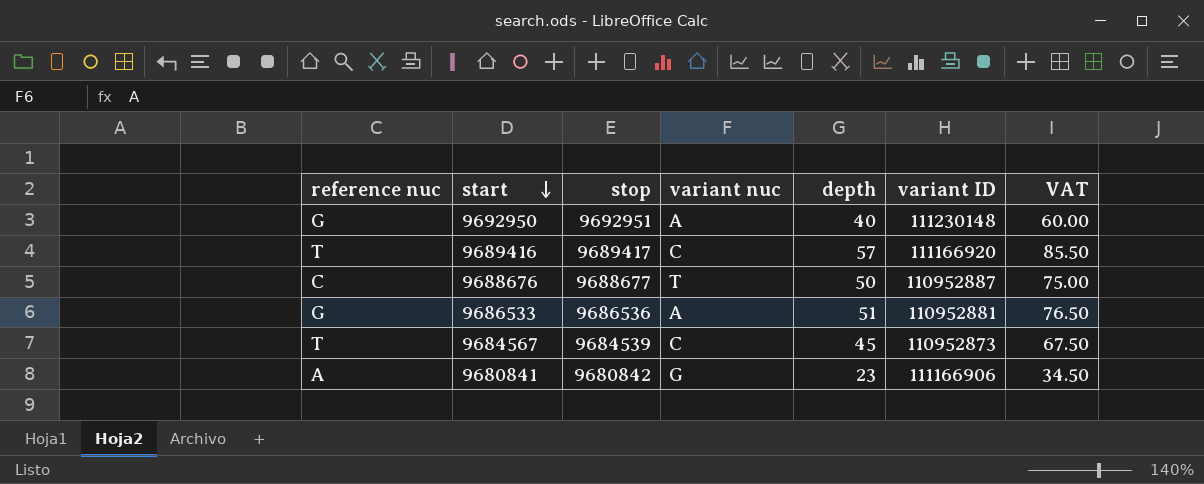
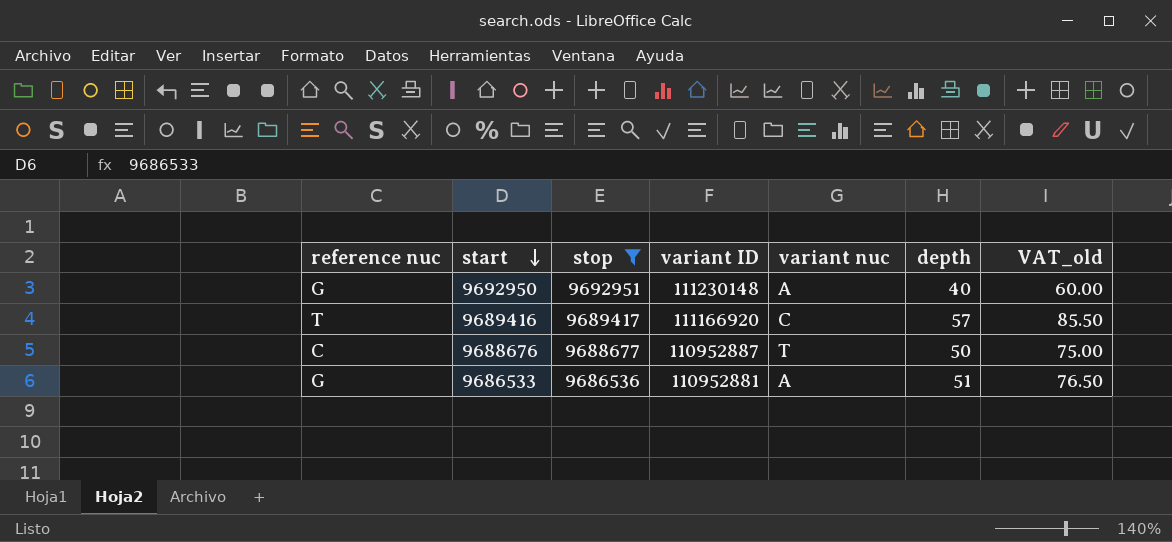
filter: none -> stop >= 9686536
column variant ID | position: 6 -> 4
column name: VAT -> VAT_old

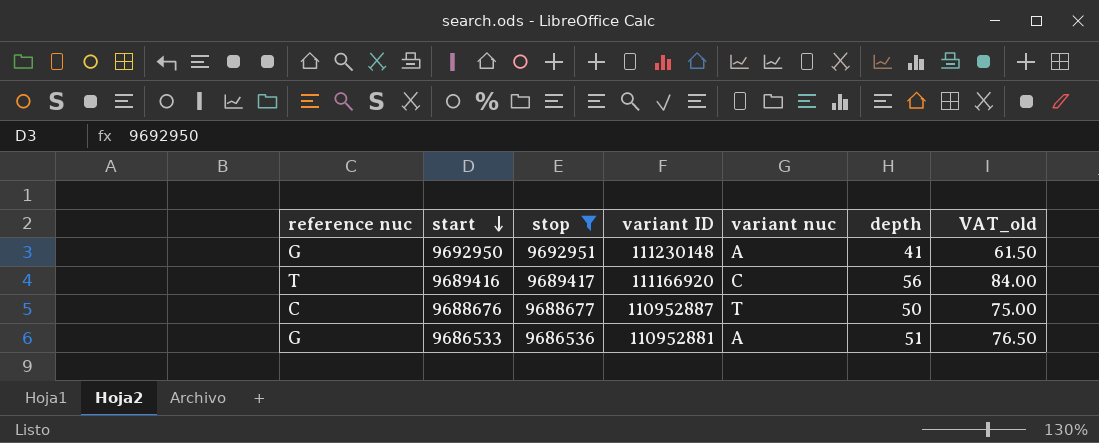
9692950 | depth: 40 -> 41
9692950 | VAT_old: 60.00 -> 61.50
9689416 | depth: 57 -> 56
9689416 | VAT_old: 85.50 -> 84.00

